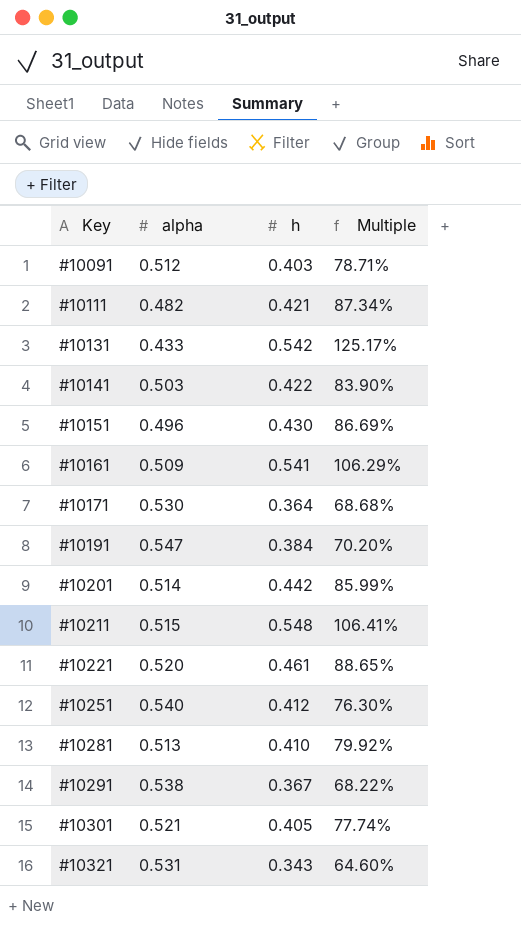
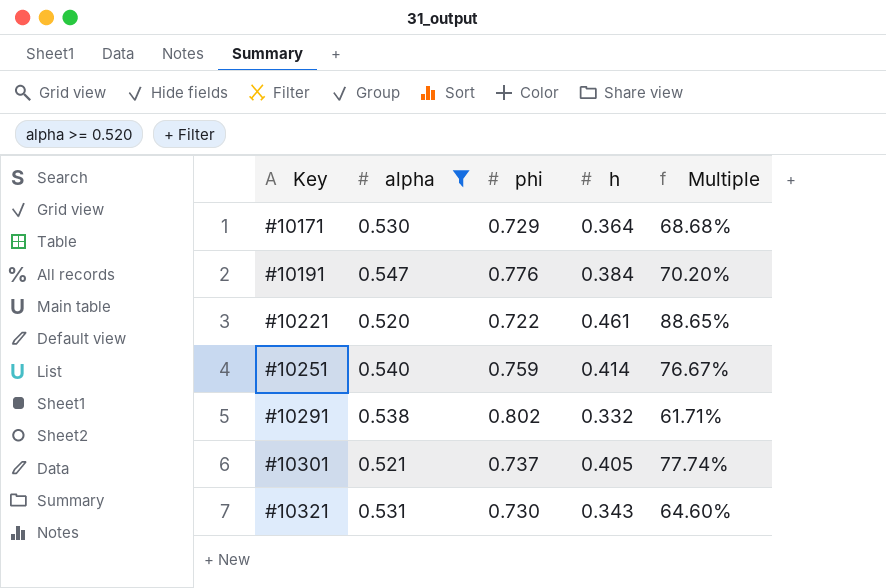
filter: none -> alpha >= 0.520
column phi | position: none -> 3
#10251 | h: 0.412 -> 0.414
#10251 | Multiple: 76.30% -> 76.67%
#10291 | h: 0.367 -> 0.332
#10291 | Multiple: 68.22% -> 61.71%

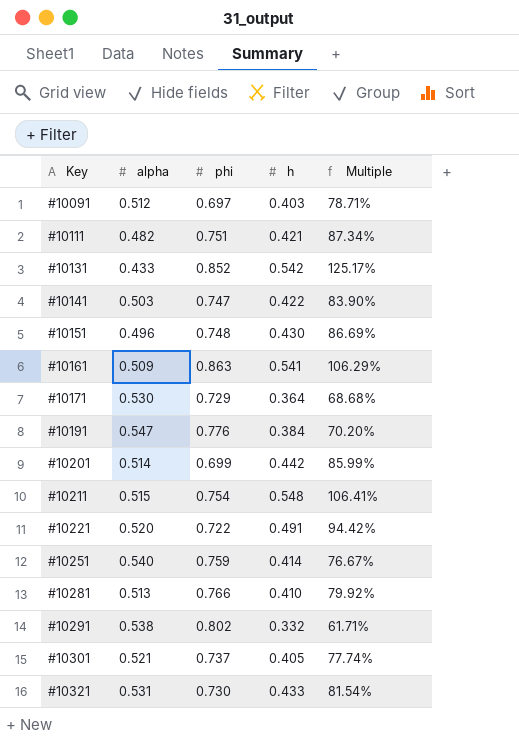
filter: alpha >= 0.520 -> none
#10221 | h: 0.461 -> 0.491
#10221 | Multiple: 88.65% -> 94.42%
#10321 | h: 0.343 -> 0.433
#10321 | Multiple: 64.60% -> 81.54%

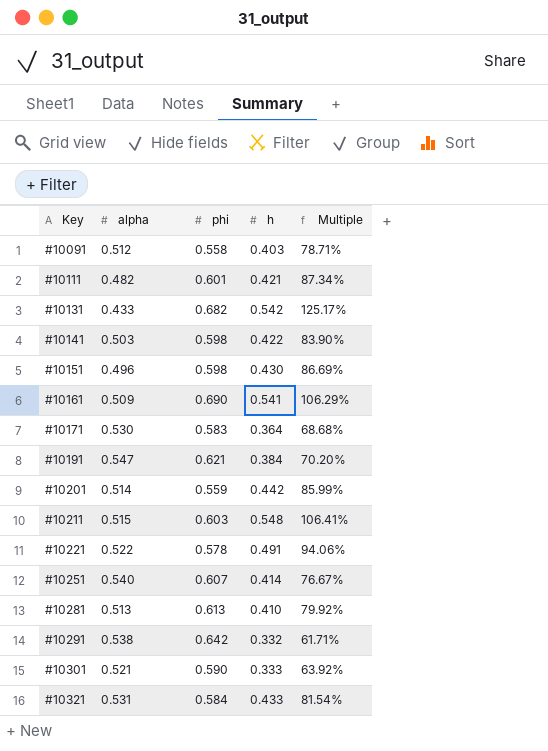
#10091 | phi: 0.697 -> 0.558
#10111 | phi: 0.751 -> 0.601
#10131 | phi: 0.852 -> 0.682
#10141 | phi: 0.747 -> 0.598
#10151 | phi: 0.748 -> 0.598
#10161 | phi: 0.863 -> 0.690
#10171 | phi: 0.729 -> 0.583
#10191 | phi: 0.776 -> 0.621
#10201 | phi: 0.699 -> 0.559
#10211 | phi: 0.754 -> 0.603
#10221 | alpha: 0.520 -> 0.522
#10221 | phi: 0.722 -> 0.578
#10221 | Multiple: 94.42% -> 94.06%
#10251 | phi: 0.759 -> 0.607
#10281 | phi: 0.766 -> 0.613
#10291 | phi: 0.802 -> 0.642
#10301 | phi: 0.737 -> 0.590
#10301 | h: 0.405 -> 0.333
#10301 | Multiple: 77.74% -> 63.92%
#10321 | phi: 0.730 -> 0.584

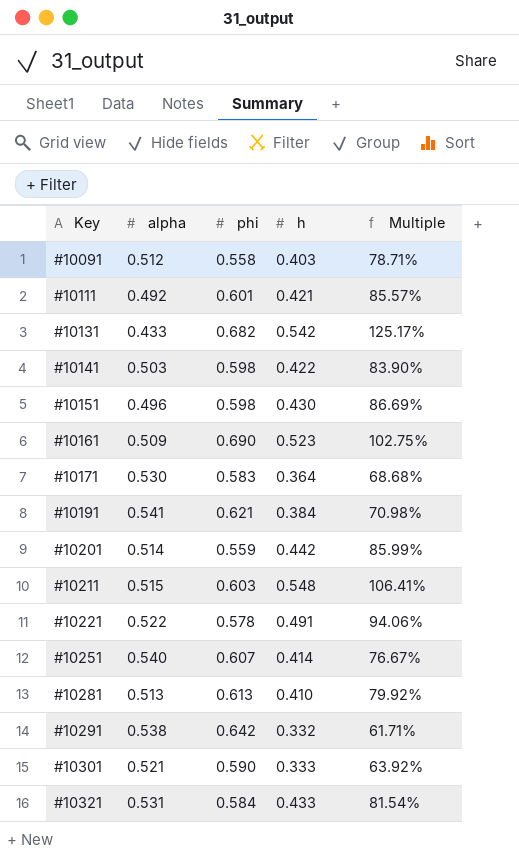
#10111 | alpha: 0.482 -> 0.492
#10111 | Multiple: 87.34% -> 85.57%
#10161 | h: 0.541 -> 0.523
#10161 | Multiple: 106.29% -> 102.75%
#10191 | alpha: 0.547 -> 0.541
#10191 | Multiple: 70.20% -> 70.98%

